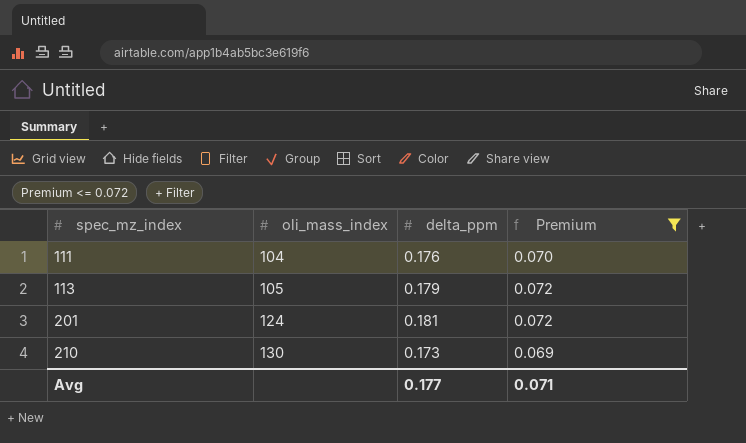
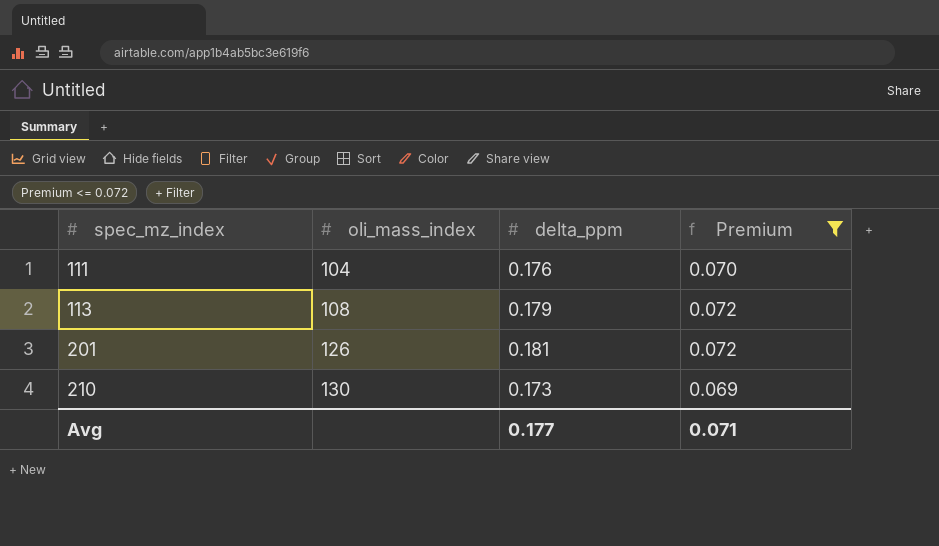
113 | oli_mass_index: 105 -> 108
201 | oli_mass_index: 124 -> 126

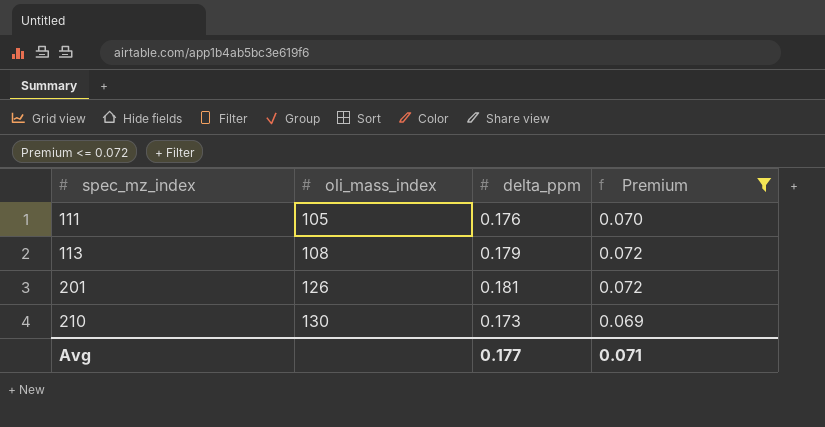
111 | oli_mass_index: 104 -> 105

